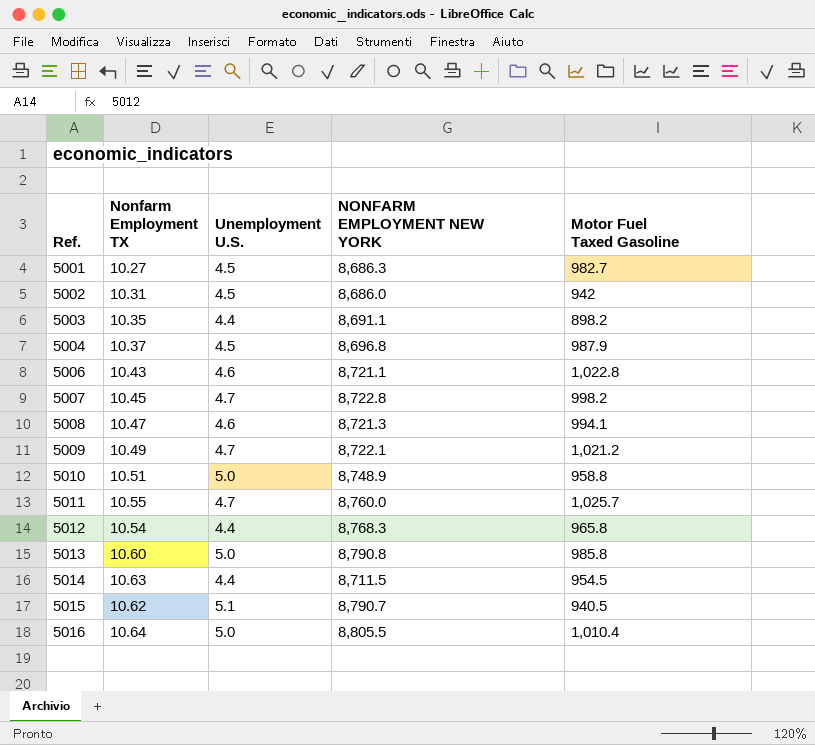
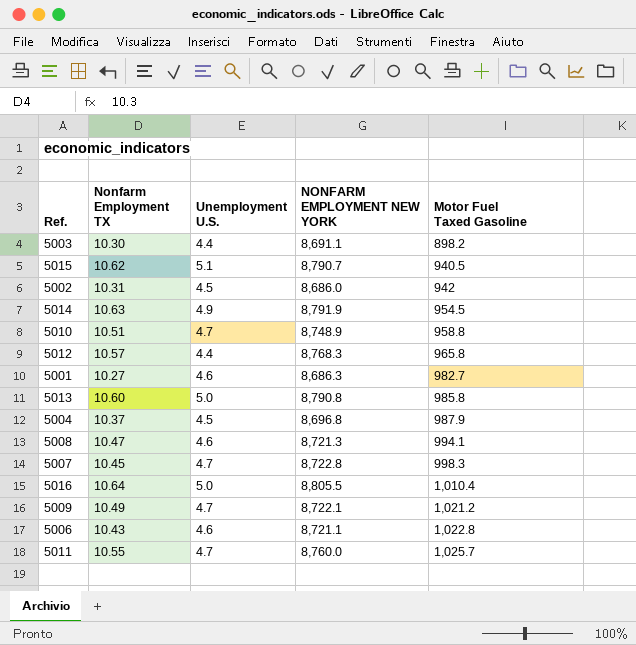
row order: Ref. ascending -> Motor Fuel Taxed Gasoline ascending
5003 | Nonfarm Employment TX: 10.35 -> 10.30
5014 | Unemployment U.S.: 4.4 -> 4.9
5014 | NONFARM EMPLOYMENT NEW YORK: 8,711.5 -> 8,791.9
5010 | Unemployment U.S.: 5.0 -> 4.7
5012 | Nonfarm Employment TX: 10.54 -> 10.57
5001 | Unemployment U.S.: 4.5 -> 4.6
5007 | Motor Fuel Taxed Gasoline: 998.2 -> 998.3

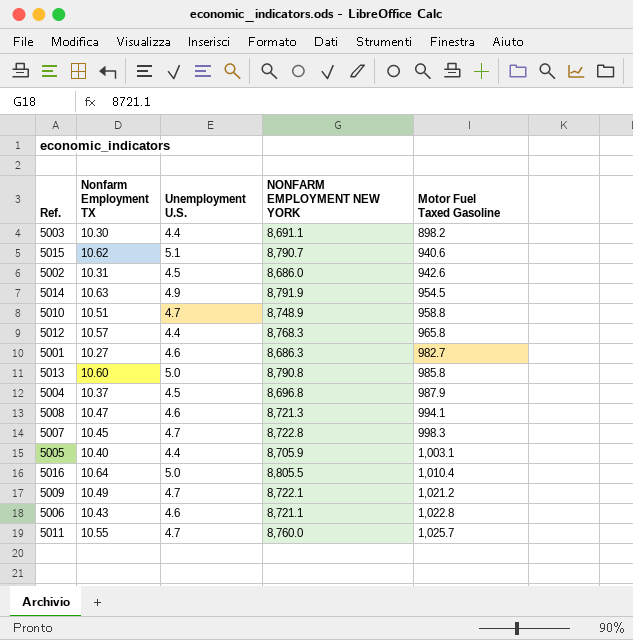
5015 | Motor Fuel Taxed Gasoline: 940.5 -> 940.6
5002 | Motor Fuel Taxed Gasoline: 942 -> 942.6
row 5005: none -> 10.40 | 4.4 | 8,705.9 | 1,003.1

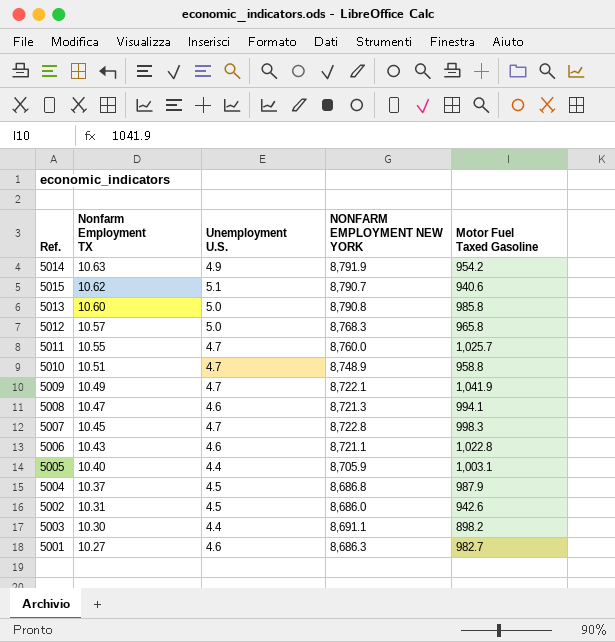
row order: Motor Fuel Taxed Gasoline ascending -> Nonfarm Employment TX descending
row 5016: 10.64 | 5.0 | 8,805.5 | 1,010.4 -> none
5014 | Motor Fuel Taxed Gasoline: 954.5 -> 954.2
5012 | Unemployment U.S.: 4.4 -> 5.0
5009 | Motor Fuel Taxed Gasoline: 1,021.2 -> 1,041.9
5004 | NONFARM EMPLOYMENT NEW YORK: 8,696.8 -> 8,686.8

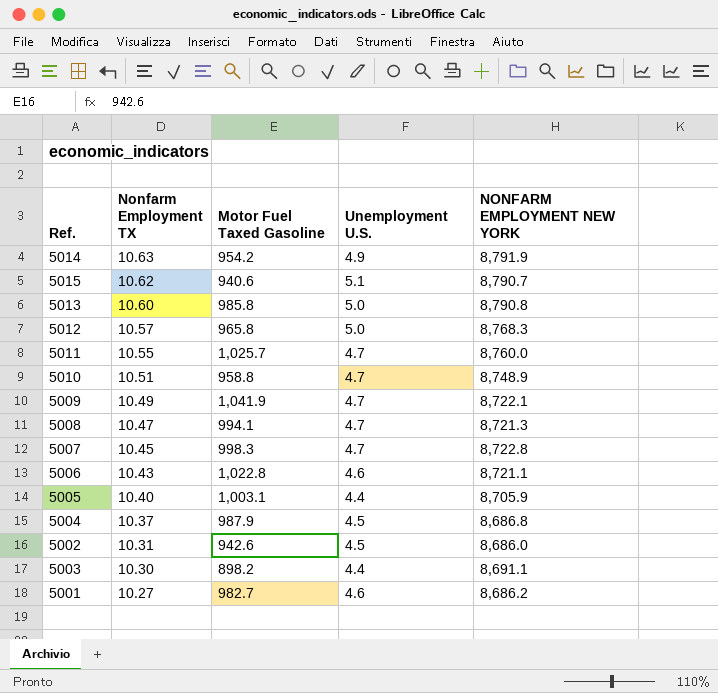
column Motor Fuel Taxed Gasoline | position: 5 -> 3
5008 | Unemployment U.S.: 4.6 -> 4.7
5001 | NONFARM EMPLOYMENT NEW YORK: 8,686.3 -> 8,686.2

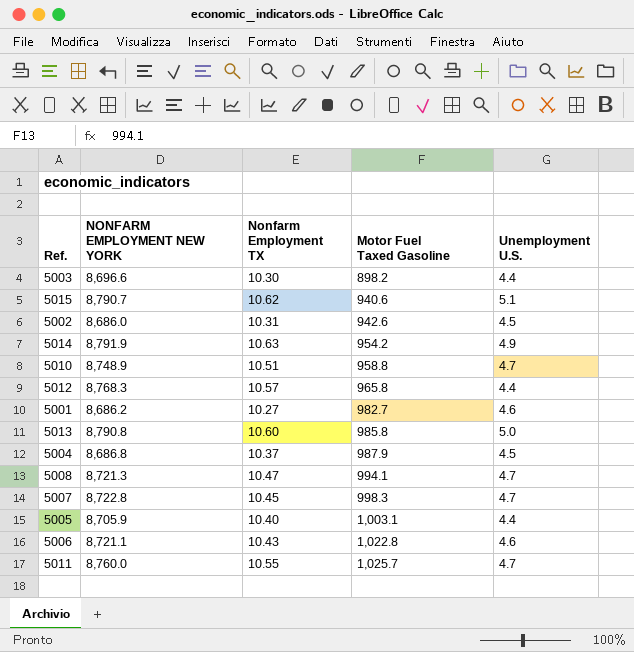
row order: Nonfarm Employment TX descending -> Motor Fuel Taxed Gasoline ascending
column NONFARM EMPLOYMENT NEW YORK | position: 5 -> 2
row 5009: 10.49 | 1,041.9 | 4.7 | 8,722.1 -> none
5003 | NONFARM EMPLOYMENT NEW YORK: 8,691.1 -> 8,696.6
5012 | Unemployment U.S.: 5.0 -> 4.4

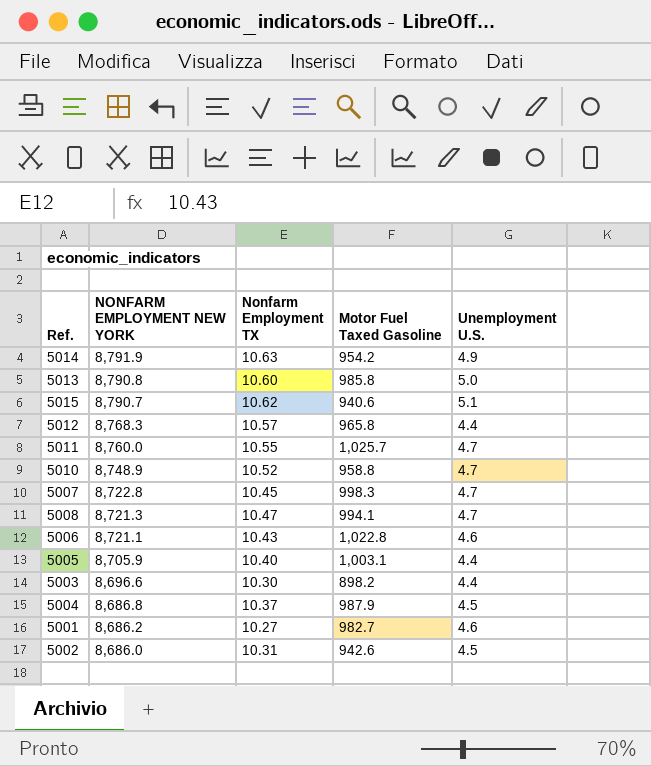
row order: Motor Fuel Taxed Gasoline ascending -> NONFARM EMPLOYMENT NEW YORK descending
5010 | Nonfarm Employment TX: 10.51 -> 10.52

